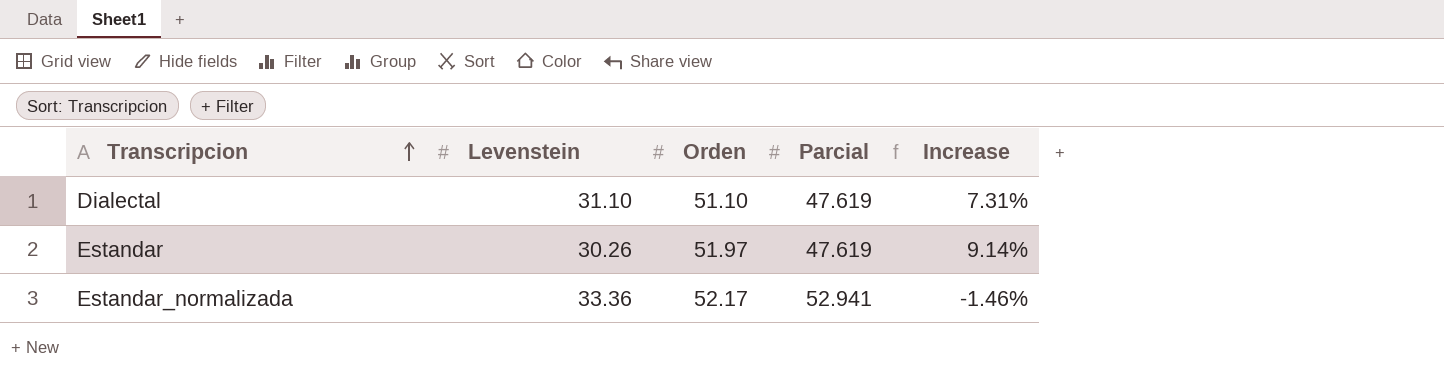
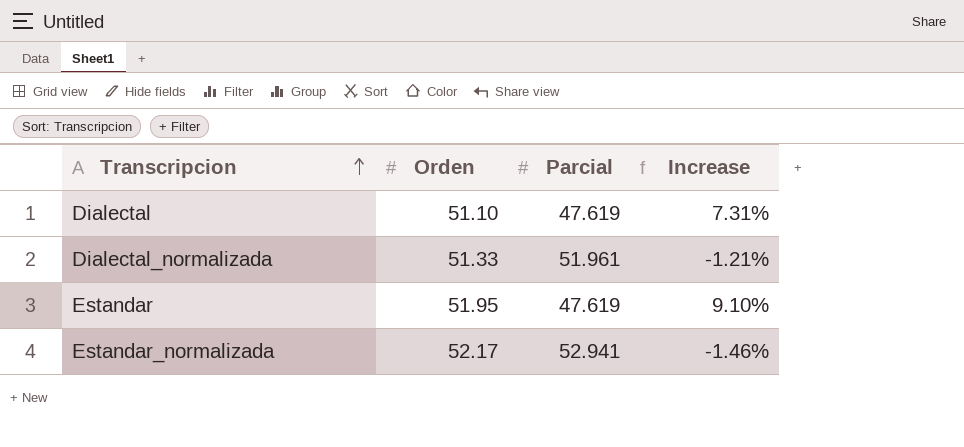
column Levenstein | position: 2 -> none
row Dialectal_normalizada: none -> 51.33 | 51.961 | -1.21%
Estandar | Orden: 51.97 -> 51.95
Estandar | Increase: 9.14% -> 9.10%

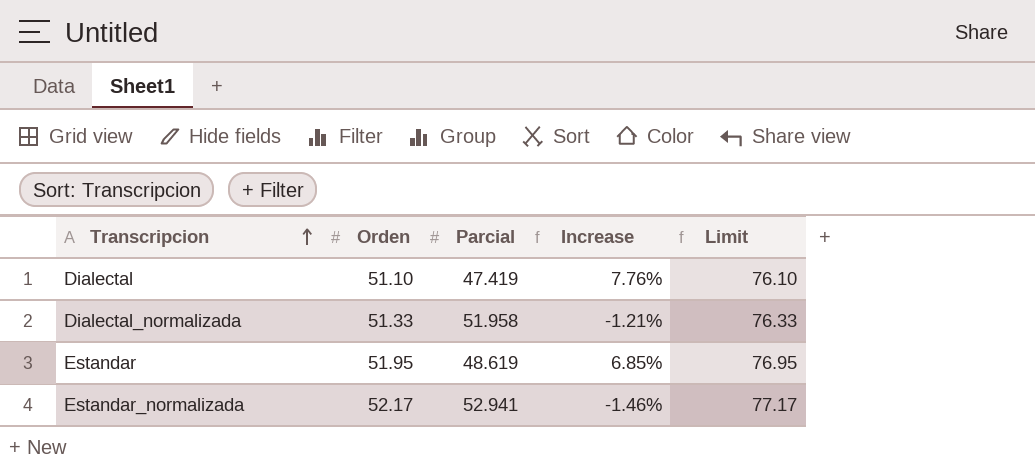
column Limit | formula: none -> [Orden] + 25
Dialectal | Parcial: 47.619 -> 47.419
Dialectal | Increase: 7.31% -> 7.76%
Dialectal_normalizada | Parcial: 51.961 -> 51.958
Estandar | Parcial: 47.619 -> 48.619
Estandar | Increase: 9.10% -> 6.85%

